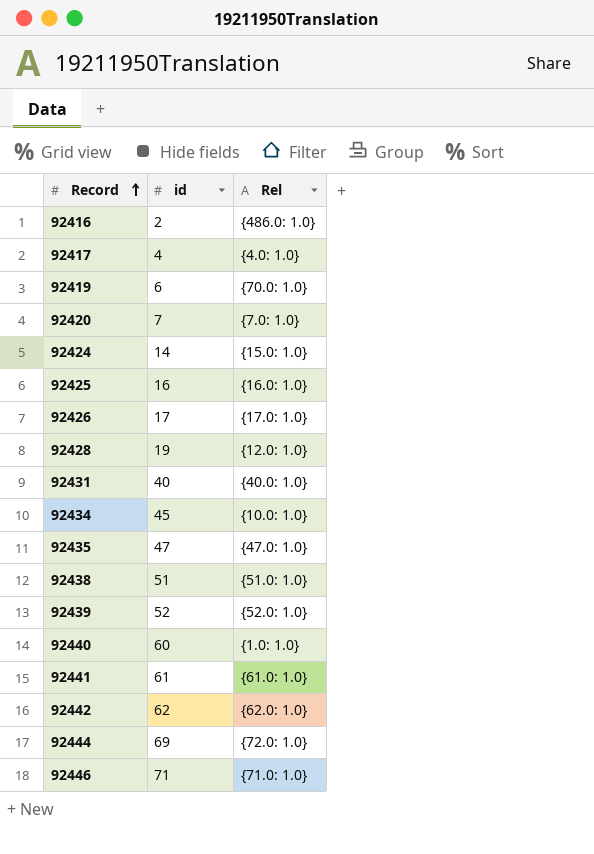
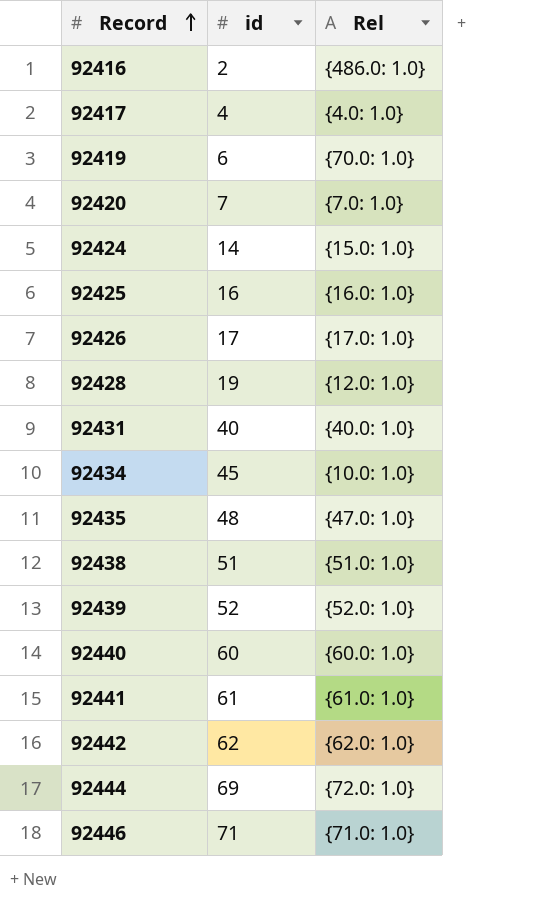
92435 | id: 47 -> 48
92440 | Rel: {1.0: 1.0} -> {60.0: 1.0}

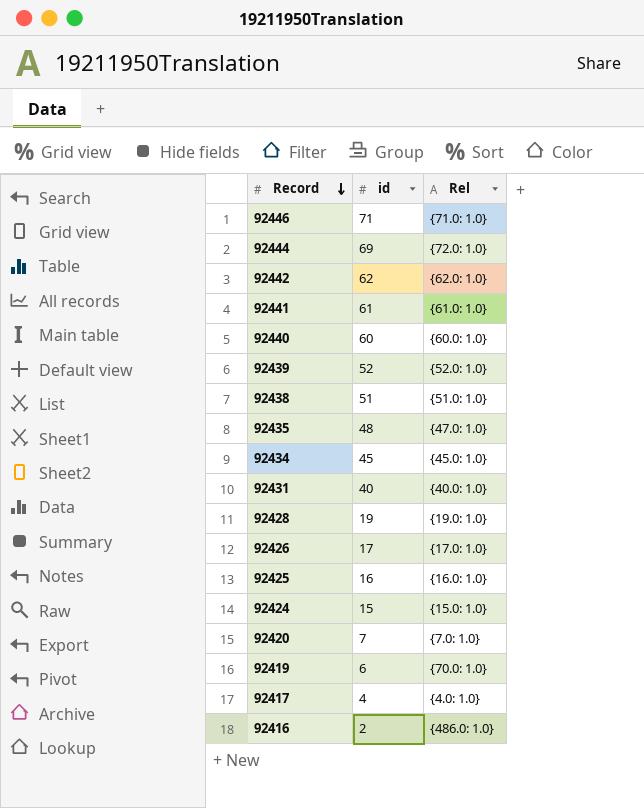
row order: Record ascending -> Record descending
92434 | Rel: {10.0: 1.0} -> {45.0: 1.0}
92428 | Rel: {12.0: 1.0} -> {19.0: 1.0}
92424 | id: 14 -> 15

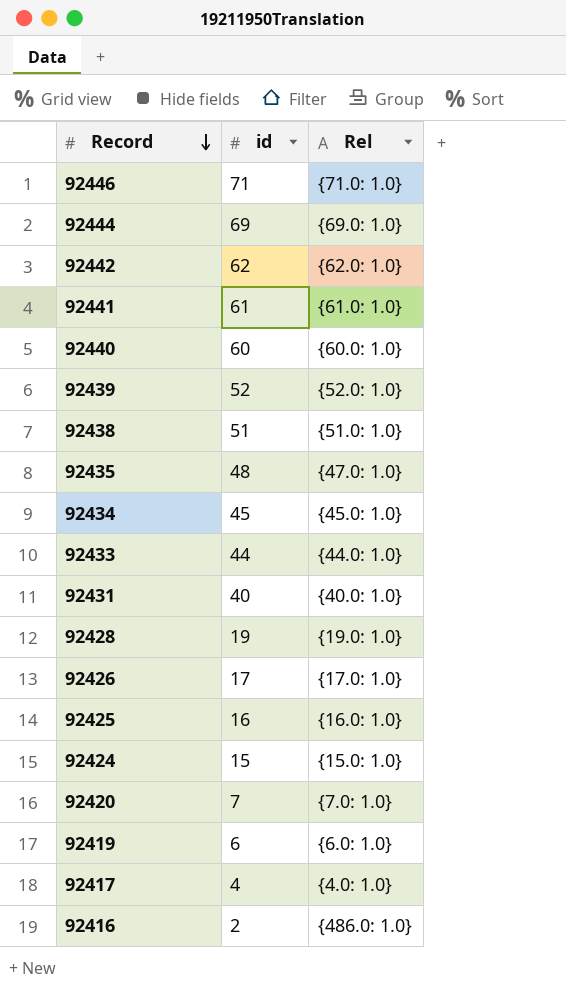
92444 | Rel: {72.0: 1.0} -> {69.0: 1.0}
row 92433: none -> 44 | {44.0: 1.0}
92419 | Rel: {70.0: 1.0} -> {6.0: 1.0}

